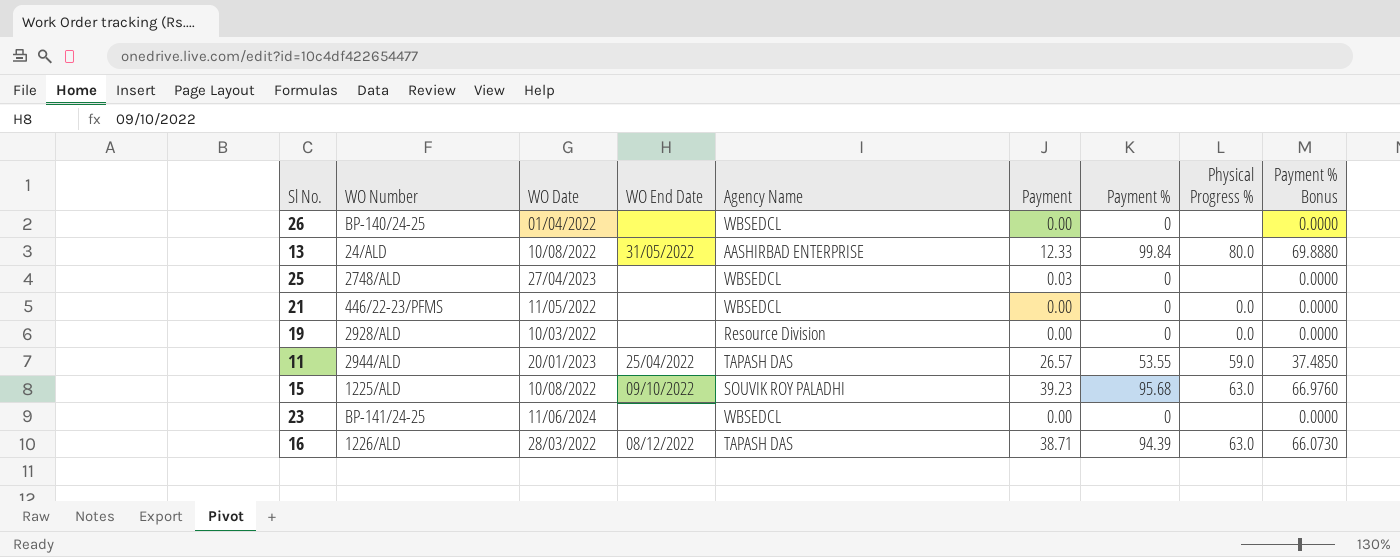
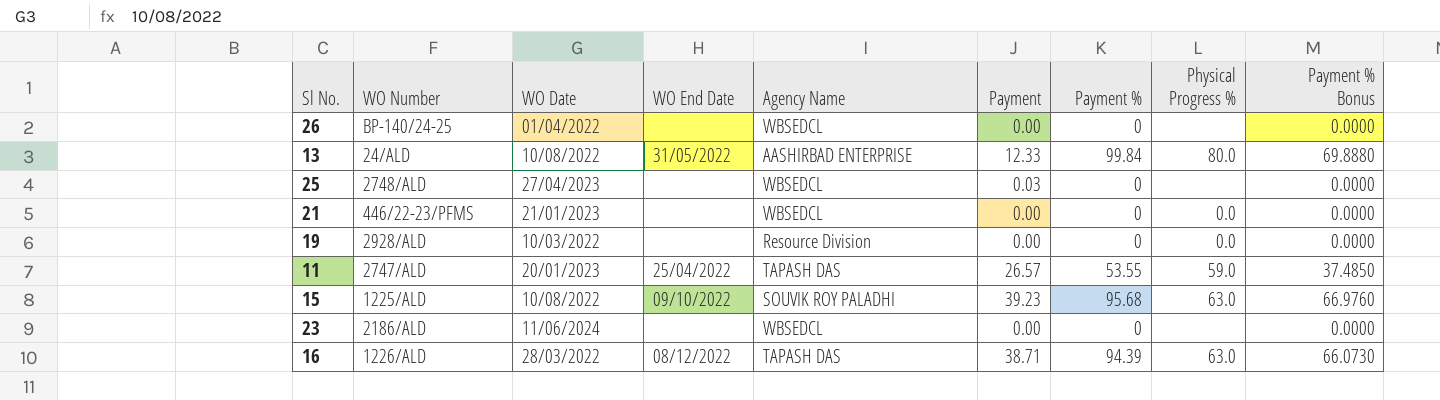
21 | WO Date: 11/05/2022 -> 21/01/2023
11 | WO Number: 2944/ALD -> 2747/ALD
23 | WO Number: BP-141/24-25 -> 2186/ALD

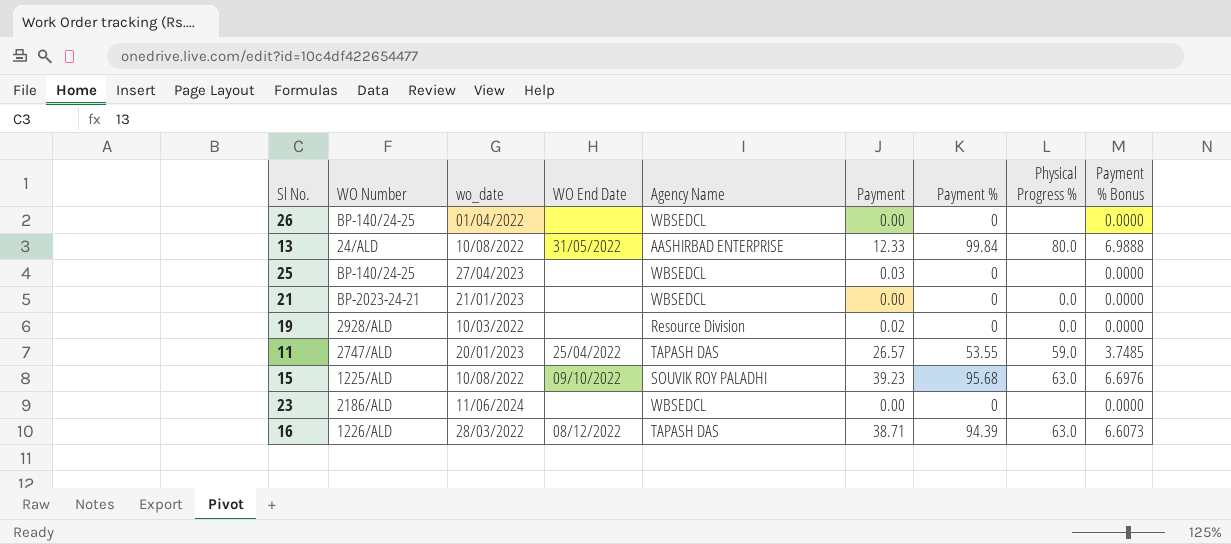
column name: WO Date -> wo_date
column Payment % Bonus | formula: [Payment %] * 0.7 -> [Payment %] * 0.07
25 | WO Number: 2748/ALD -> BP-140/24-25
21 | WO Number: 446/22-23/PFMS -> BP-2023-24-21
19 | Payment: 0.00 -> 0.02

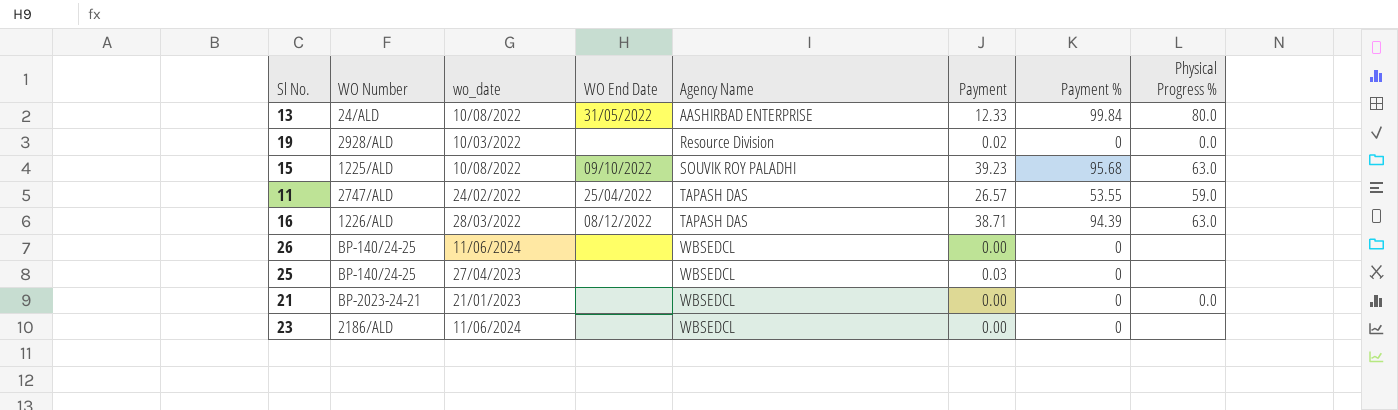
row order: none -> Agency Name ascending
column Payment % Bonus | formula: [Payment %] * 0.07 -> none
11 | wo_date: 20/01/2023 -> 24/02/2022
26 | wo_date: 01/04/2022 -> 11/06/2024

